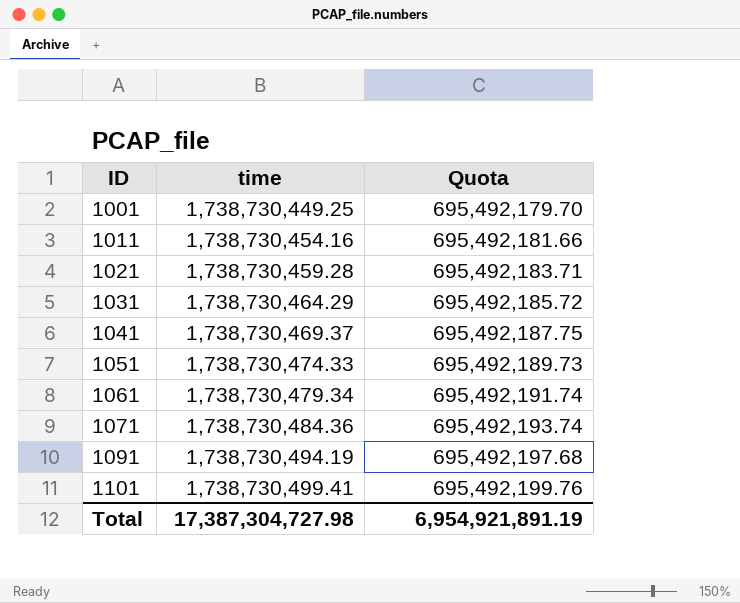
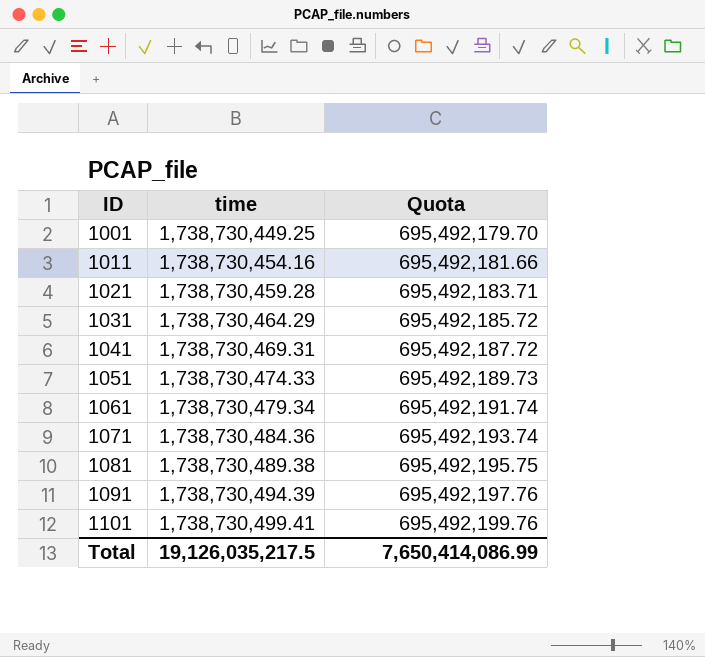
1041 | time: 1,738,730,469.37 -> 1,738,730,469.31
1041 | Quota: 695,492,187.75 -> 695,492,187.72
row 1081: none -> 1,738,730,489.38 | 695,492,195.75
1091 | time: 1,738,730,494.19 -> 1,738,730,494.39
1091 | Quota: 695,492,197.68 -> 695,492,197.76
Total | time: 17,387,304,727.98 -> 19,126,035,217.5
Total | Quota: 6,954,921,891.19 -> 7,650,414,086.99

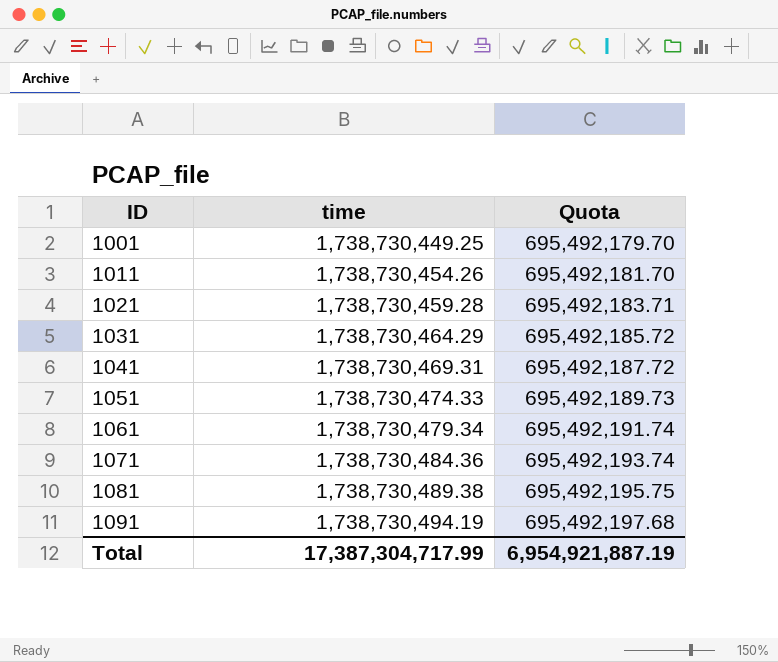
row 1101: 1,738,730,499.41 | 695,492,199.76 -> none
1011 | time: 1,738,730,454.16 -> 1,738,730,454.26
1011 | Quota: 695,492,181.66 -> 695,492,181.70
1091 | time: 1,738,730,494.39 -> 1,738,730,494.19
1091 | Quota: 695,492,197.76 -> 695,492,197.68
Total | time: 19,126,035,217.5 -> 17,387,304,717.99
Total | Quota: 7,650,414,086.99 -> 6,954,921,887.19

